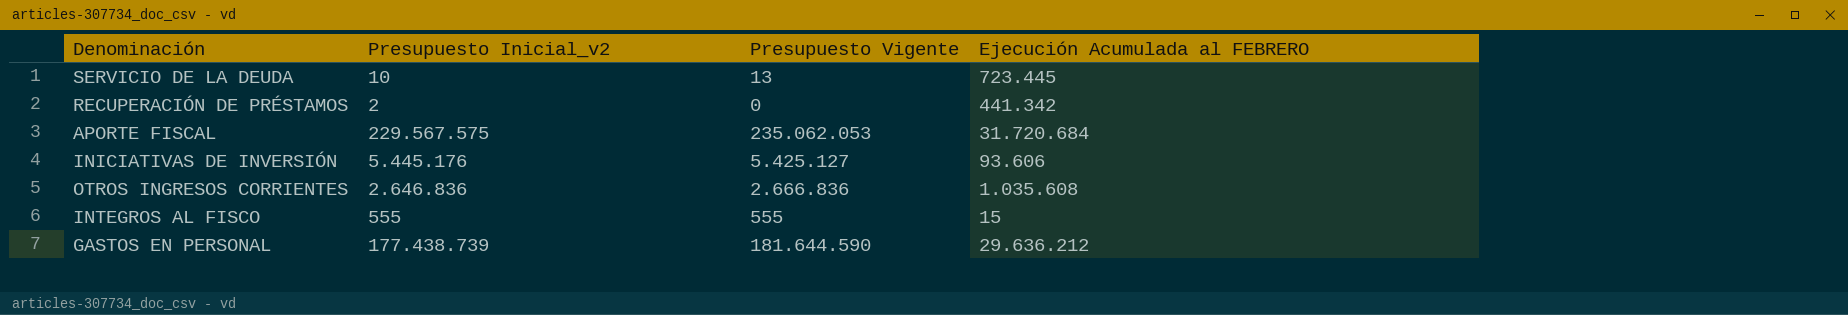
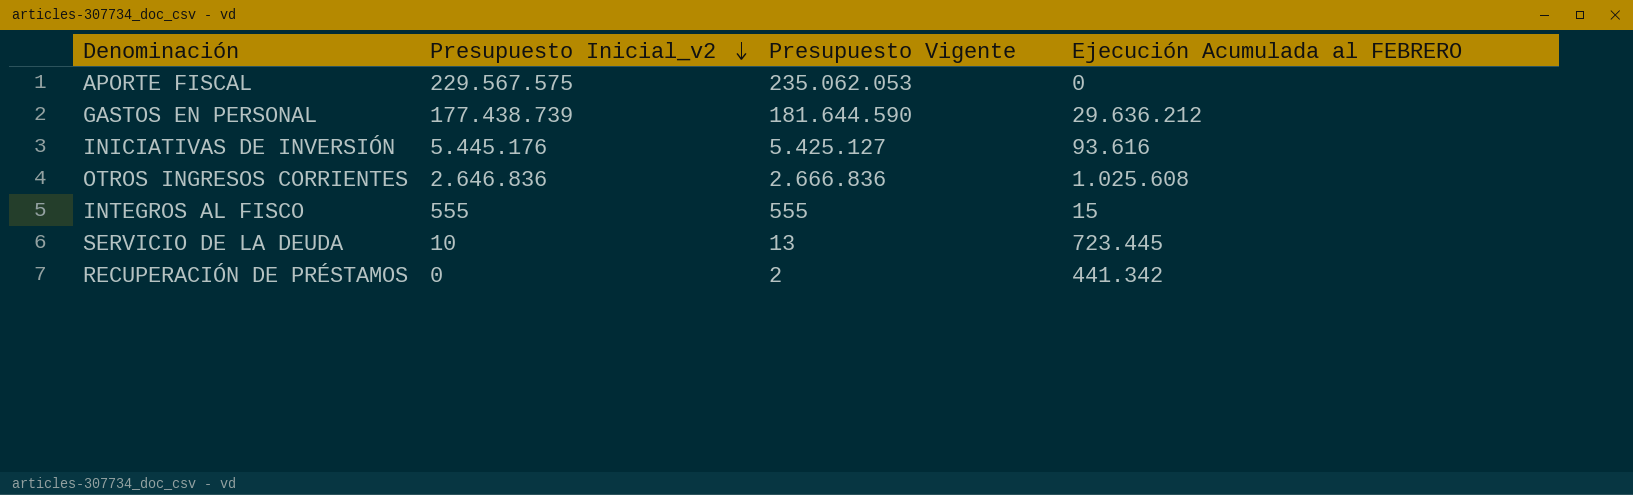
row order: none -> Presupuesto Inicial_v2 descending
APORTE FISCAL | Ejecución Acumulada al FEBRERO: 31.720.684 -> 0
INICIATIVAS DE INVERSIÓN | Ejecución Acumulada al FEBRERO: 93.606 -> 93.616
OTROS INGRESOS CORRIENTES | Ejecución Acumulada al FEBRERO: 1.035.608 -> 1.025.608
RECUPERACIÓN DE PRÉSTAMOS | Presupuesto Inicial_v2: 2 -> 0
RECUPERACIÓN DE PRÉSTAMOS | Presupuesto Vigente: 0 -> 2

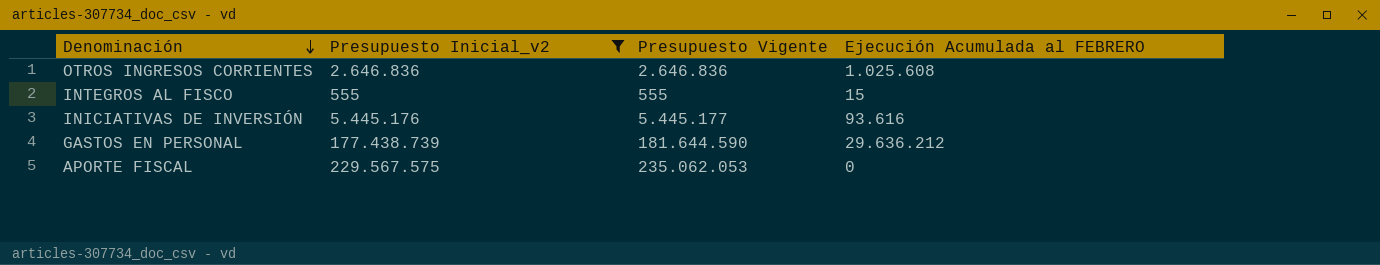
filter: none -> Presupuesto Inicial_v2 >= 555
row order: Presupuesto Inicial_v2 descending -> Denominación descending
OTROS INGRESOS CORRIENTES | Presupuesto Vigente: 2.666.836 -> 2.646.836
INICIATIVAS DE INVERSIÓN | Presupuesto Vigente: 5.425.127 -> 5.445.177

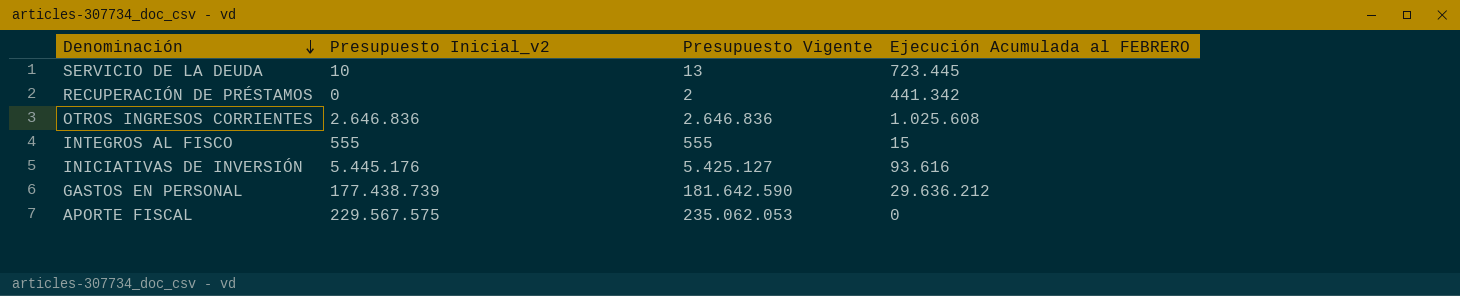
filter: Presupuesto Inicial_v2 >= 555 -> none
INICIATIVAS DE INVERSIÓN | Presupuesto Vigente: 5.445.177 -> 5.425.127
GASTOS EN PERSONAL | Presupuesto Vigente: 181.644.590 -> 181.642.590

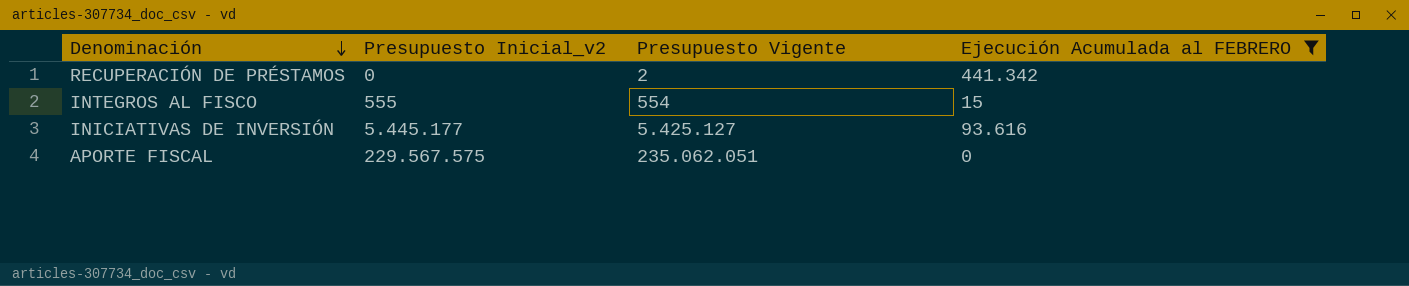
filter: none -> Ejecución Acumulada al FEBRERO <= 441.342
INTEGROS AL FISCO | Presupuesto Vigente: 555 -> 554
INICIATIVAS DE INVERSIÓN | Presupuesto Inicial_v2: 5.445.176 -> 5.445.177
APORTE FISCAL | Presupuesto Vigente: 235.062.053 -> 235.062.051

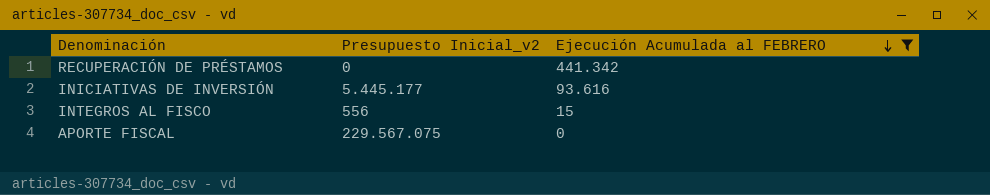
row order: Denominación descending -> Ejecución Acumulada al FEBRERO descending
column Presupuesto Vigente | position: 3 -> none
INTEGROS AL FISCO | Presupuesto Inicial_v2: 555 -> 556
APORTE FISCAL | Presupuesto Inicial_v2: 229.567.575 -> 229.567.075

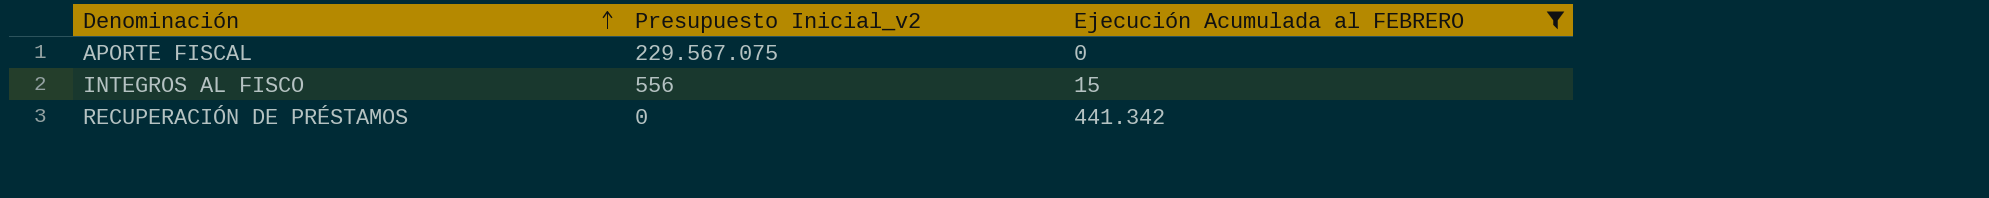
row order: Ejecución Acumulada al FEBRERO descending -> Denominación ascending
row INICIATIVAS DE INVERSIÓN: 5.445.177 | 93.616 -> none

